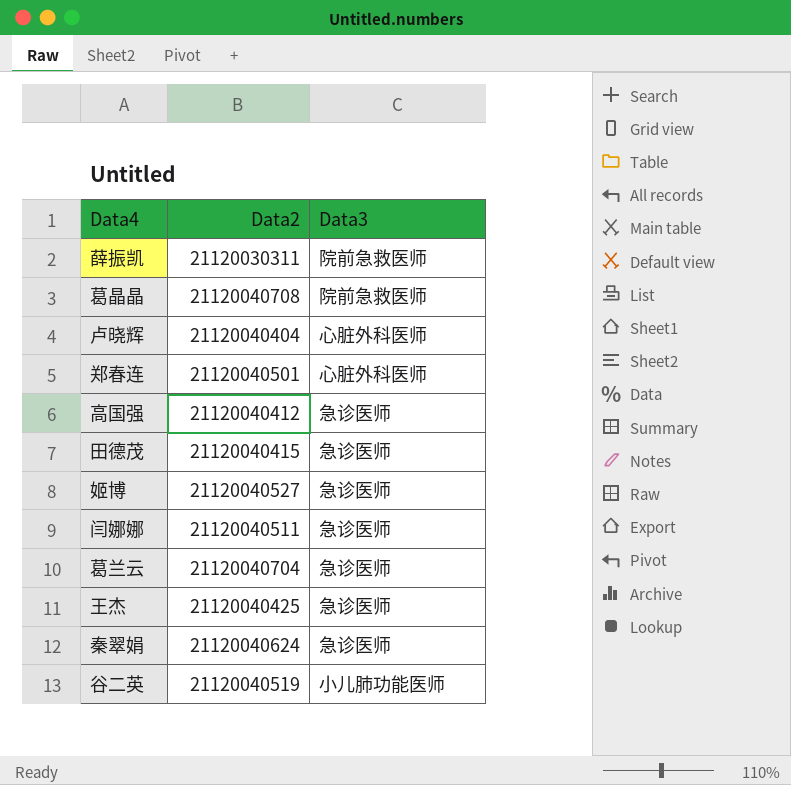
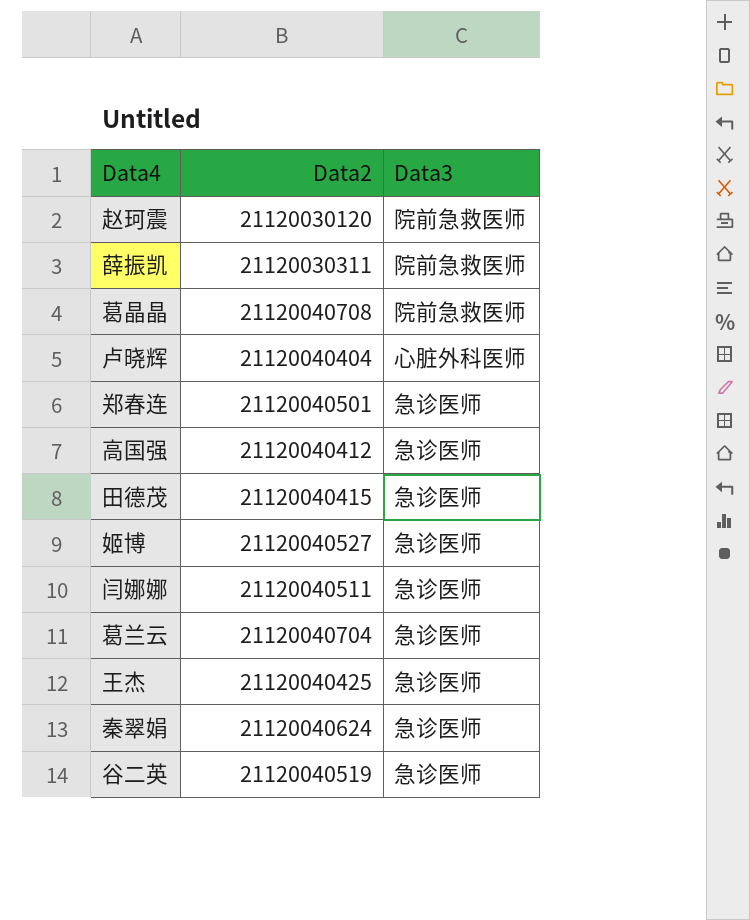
row 赵珂震: none -> 21120030120 | 院前急救医师
郑春连 | Data3: 心脏外科医师 -> 急诊医师
谷二英 | Data3: 小儿肺功能医师 -> 急诊医师

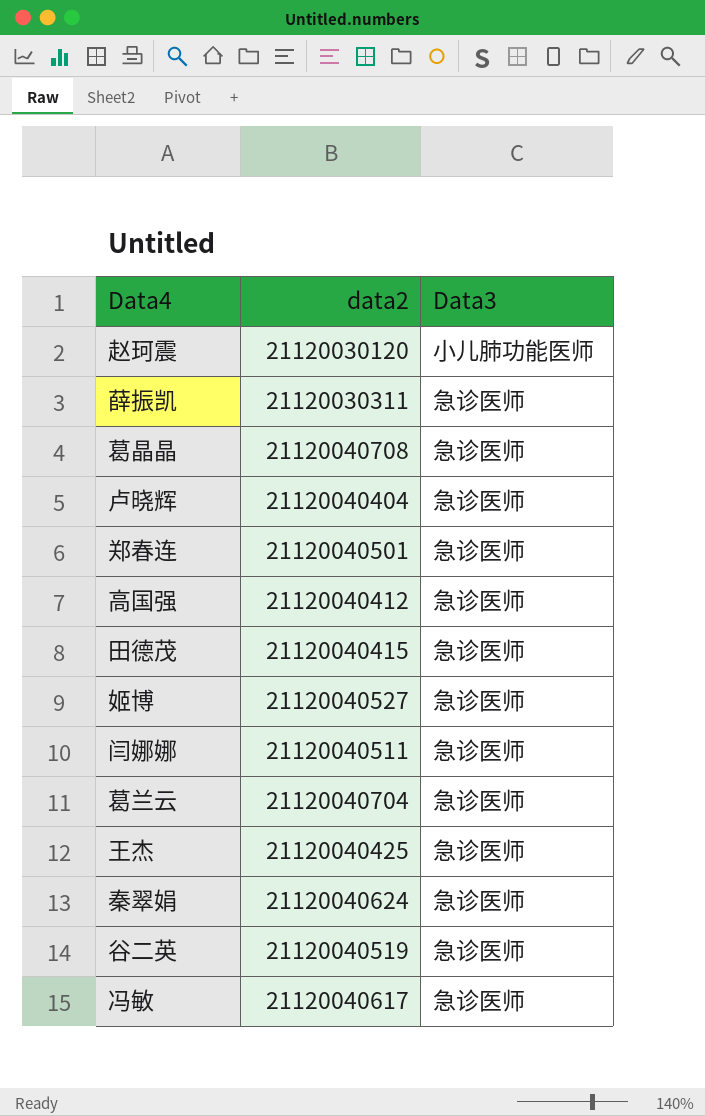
column name: Data2 -> data2
赵珂震 | Data3: 院前急救医师 -> 小儿肺功能医师
薛振凯 | Data3: 院前急救医师 -> 急诊医师
葛晶晶 | Data3: 院前急救医师 -> 急诊医师
卢晓辉 | Data3: 心脏外科医师 -> 急诊医师
row 冯敏: none -> 21120040617 | 急诊医师

